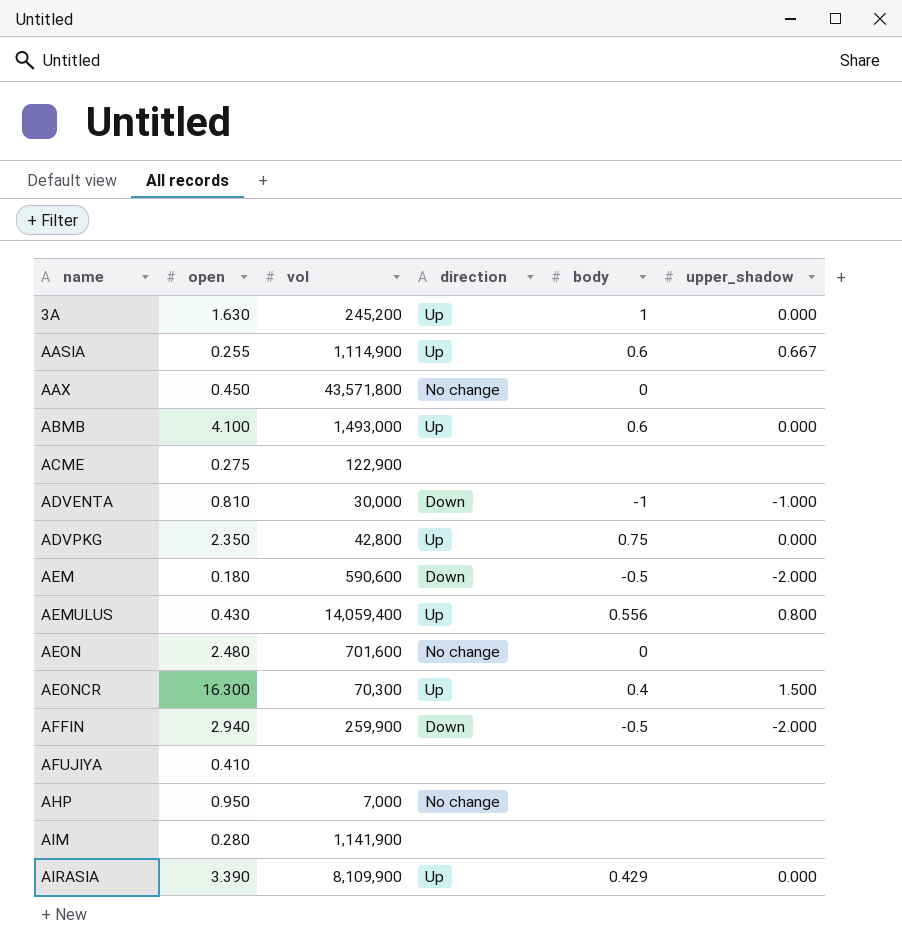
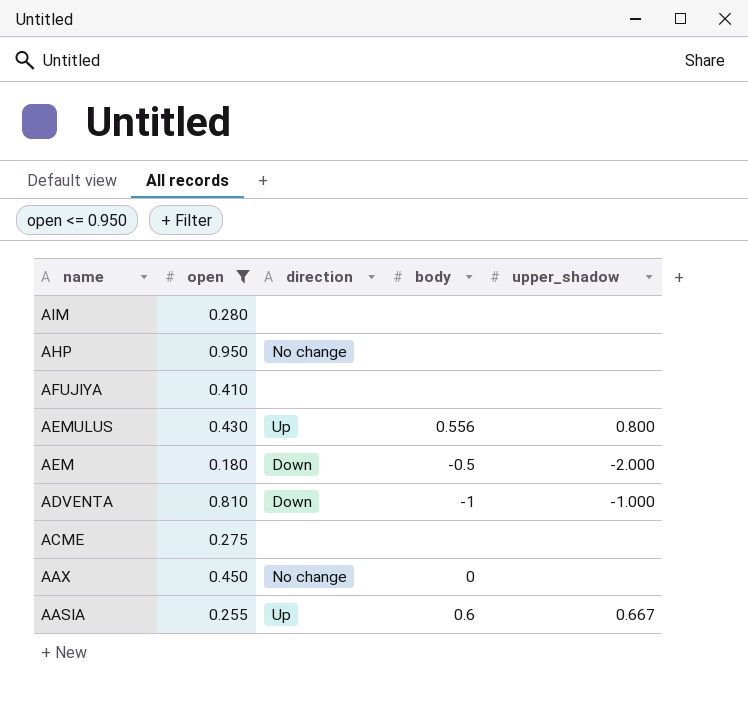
filter: none -> open <= 0.950
row order: name ascending -> name descending
column vol | position: 3 -> none

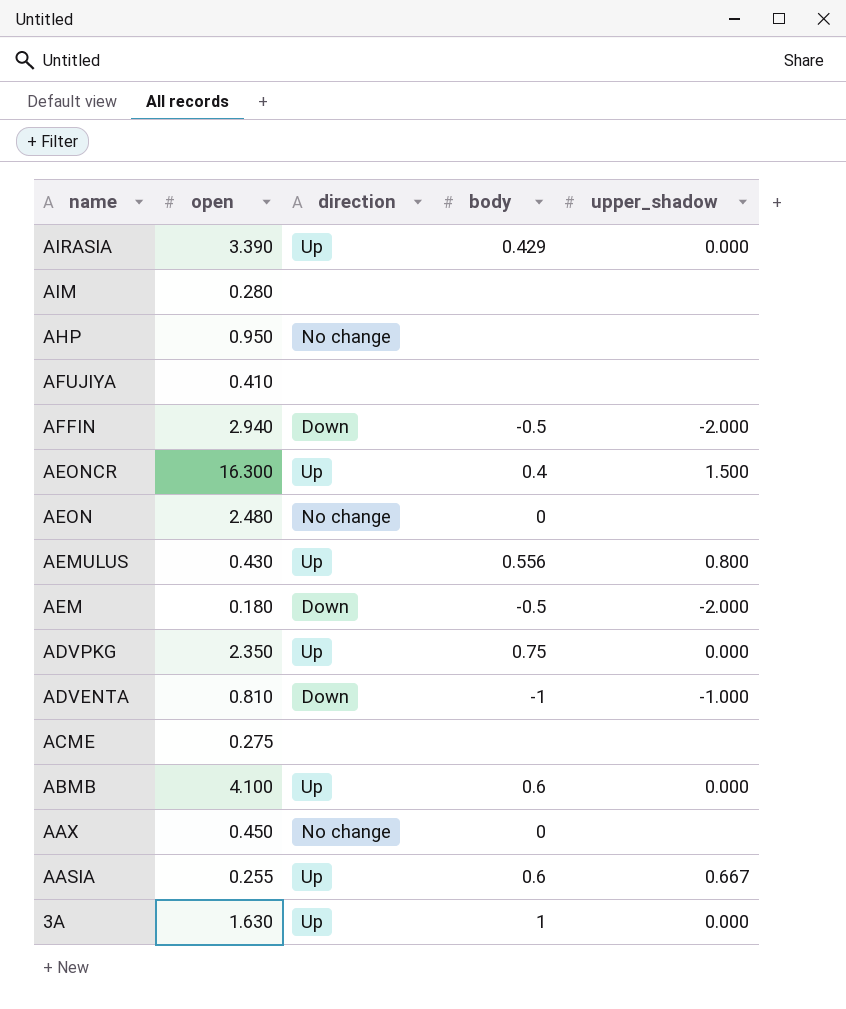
filter: open <= 0.950 -> none

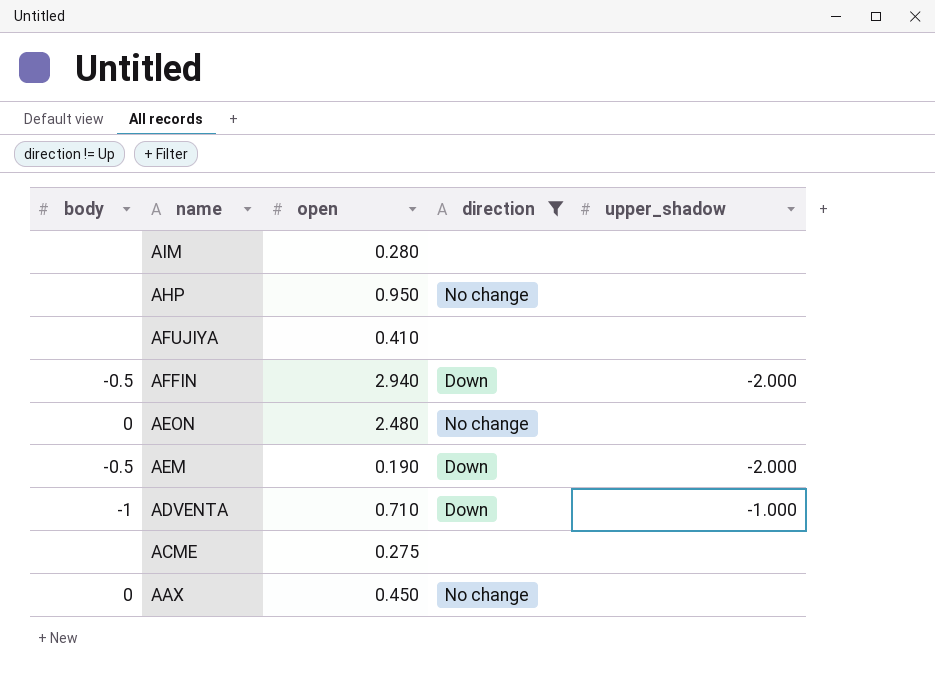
filter: none -> direction != Up
column body | position: 4 -> 1
AEM | open: 0.180 -> 0.190
ADVENTA | open: 0.810 -> 0.710

